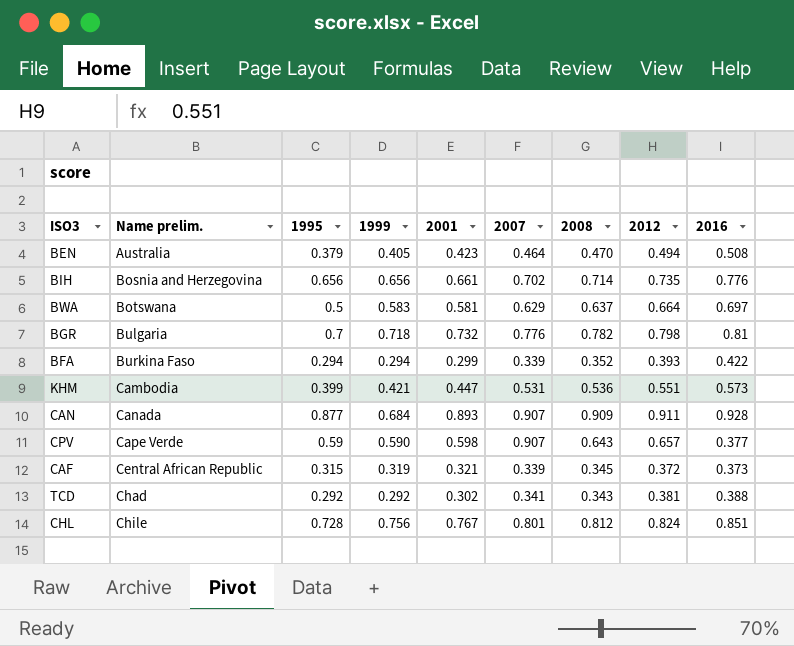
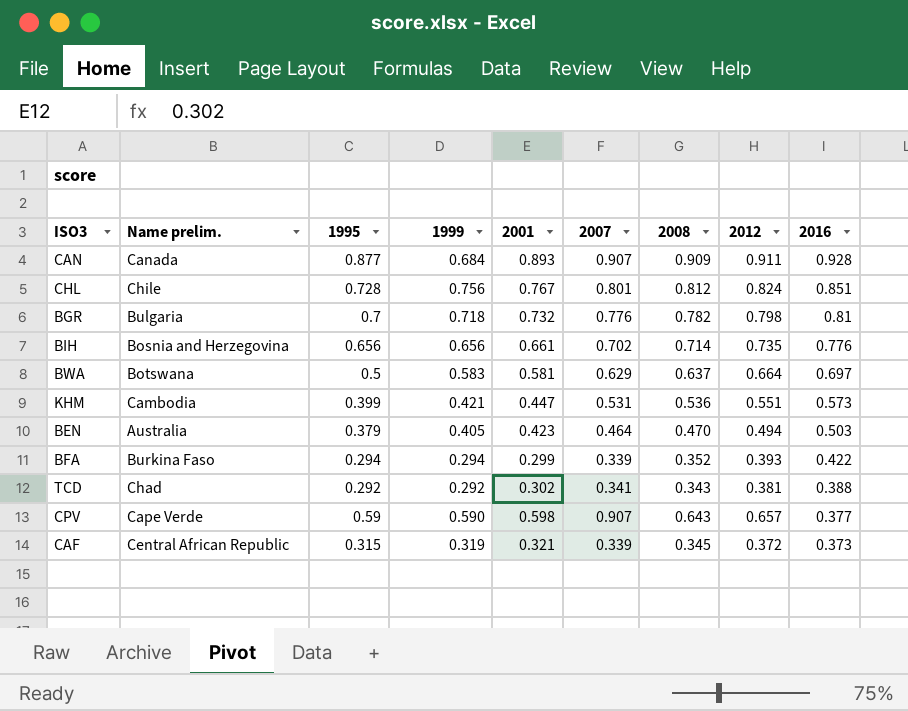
row order: Name prelim. ascending -> 2016 descending
BEN | 2016: 0.508 -> 0.503

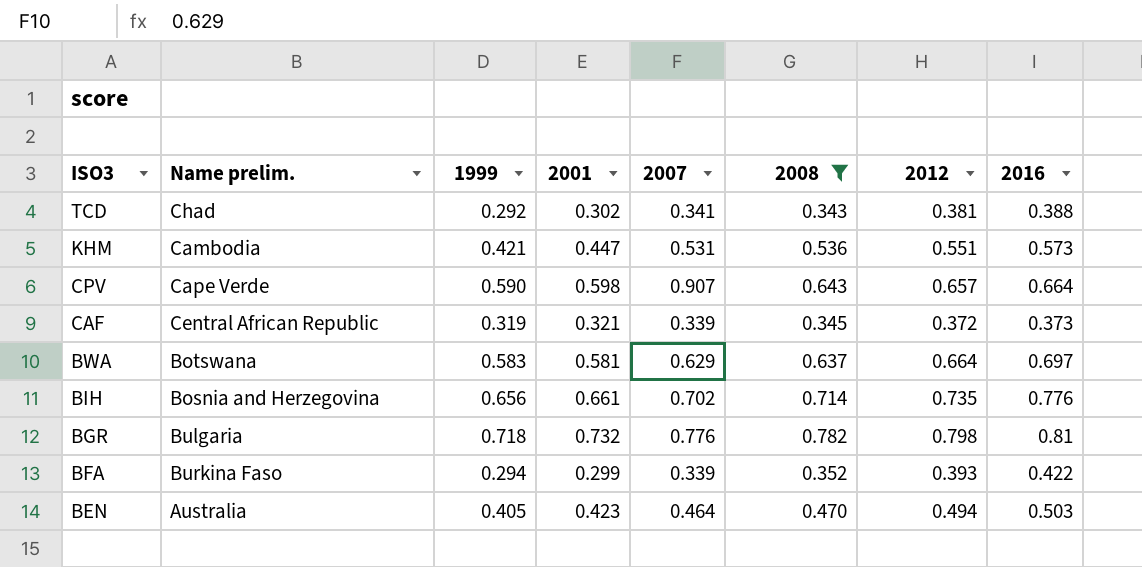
filter: none -> 2008 <= 0.782
row order: 2016 descending -> ISO3 descending
column 1995 | position: 3 -> none
CPV | 2016: 0.377 -> 0.664

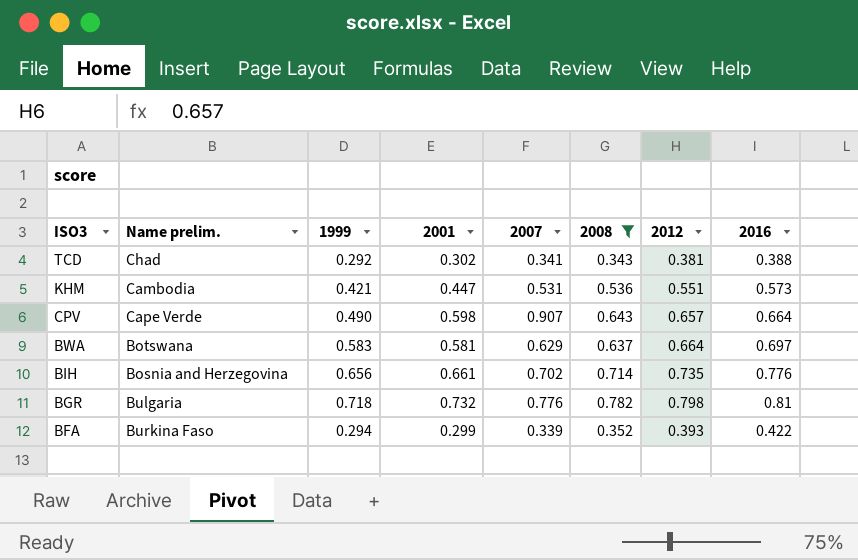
row CAF: Central African Republic | 0.319 | 0.321 | 0.339 | 0.345 | 0.372 | 0.373 -> none
row BEN: Australia | 0.405 | 0.423 | 0.464 | 0.470 | 0.494 | 0.503 -> none
CPV | 1999: 0.590 -> 0.490

